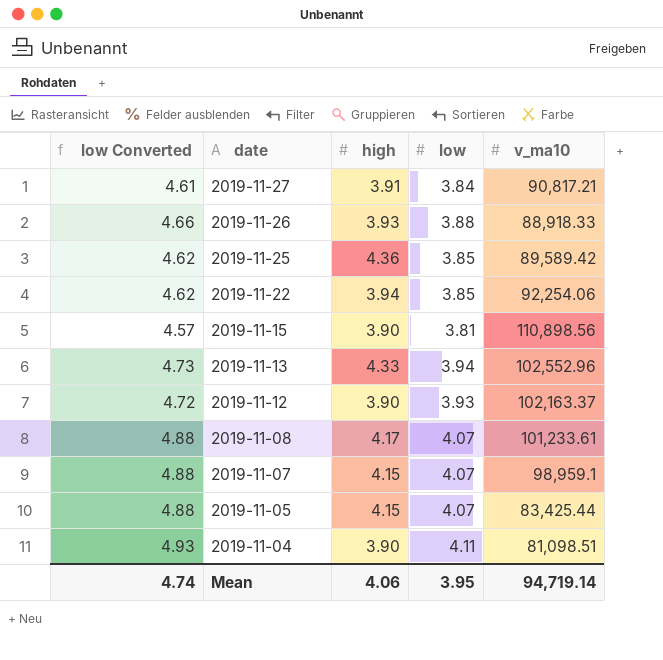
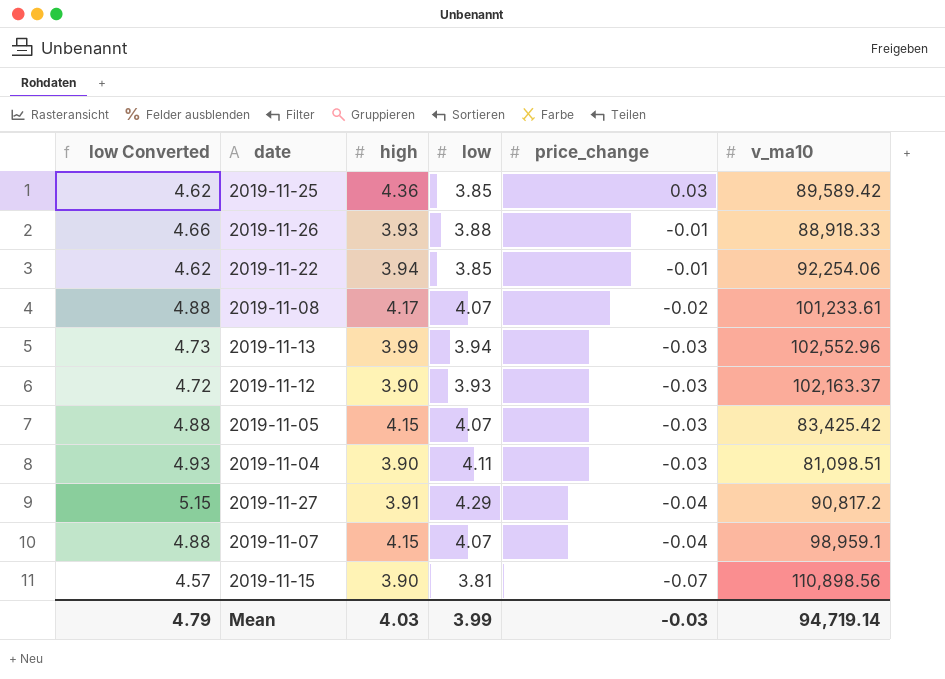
row order: date descending -> price_change descending
column price_change | position: none -> 5
2019-11-13 | high: 4.33 -> 3.99
2019-11-05 | v_ma10: 83,425.44 -> 83,425.42
2019-11-27 | low Converted: 4.61 -> 5.15
2019-11-27 | low: 3.84 -> 4.29
2019-11-27 | v_ma10: 90,817.21 -> 90,817.2
Mean | low Converted: 4.74 -> 4.79
Mean | high: 4.06 -> 4.03
Mean | low: 3.95 -> 3.99

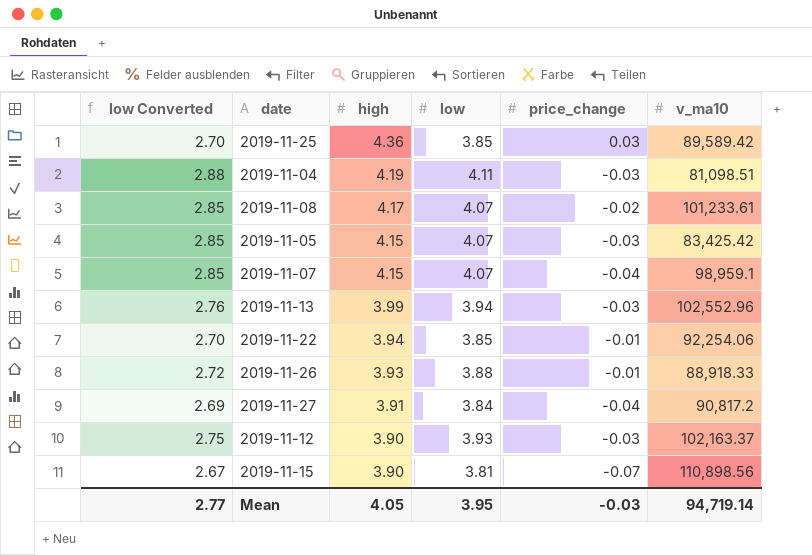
row order: price_change descending -> high descending
column low Converted | formula: [low] * 1.2 -> [low] * 0.7
2019-11-04 | high: 3.90 -> 4.19
2019-11-27 | low: 4.29 -> 3.84
Mean | low Converted: 4.79 -> 2.77
Mean | high: 4.03 -> 4.05
Mean | low: 3.99 -> 3.95

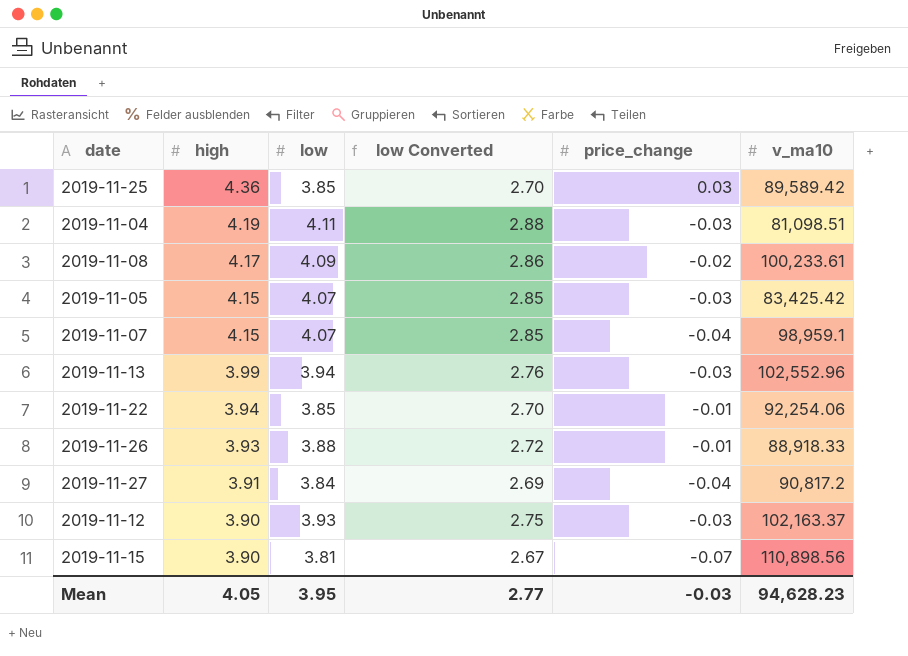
column low Converted | position: 1 -> 4
2019-11-08 | low: 4.07 -> 4.09
2019-11-08 | low Converted: 2.85 -> 2.86
2019-11-08 | v_ma10: 101,233.61 -> 100,233.61
Mean | v_ma10: 94,719.14 -> 94,628.23

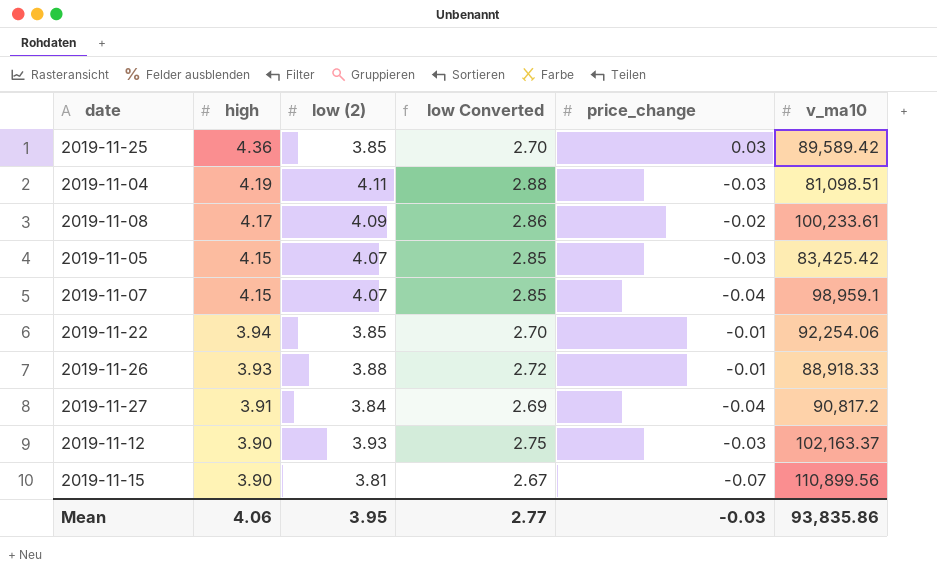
column name: low -> low (2)
row 2019-11-13: 3.99 | 3.94 | 2.76 | -0.03 | 102,552.96 -> none
2019-11-15 | v_ma10: 110,898.56 -> 110,899.56
Mean | high: 4.05 -> 4.06
Mean | v_ma10: 94,628.23 -> 93,835.86

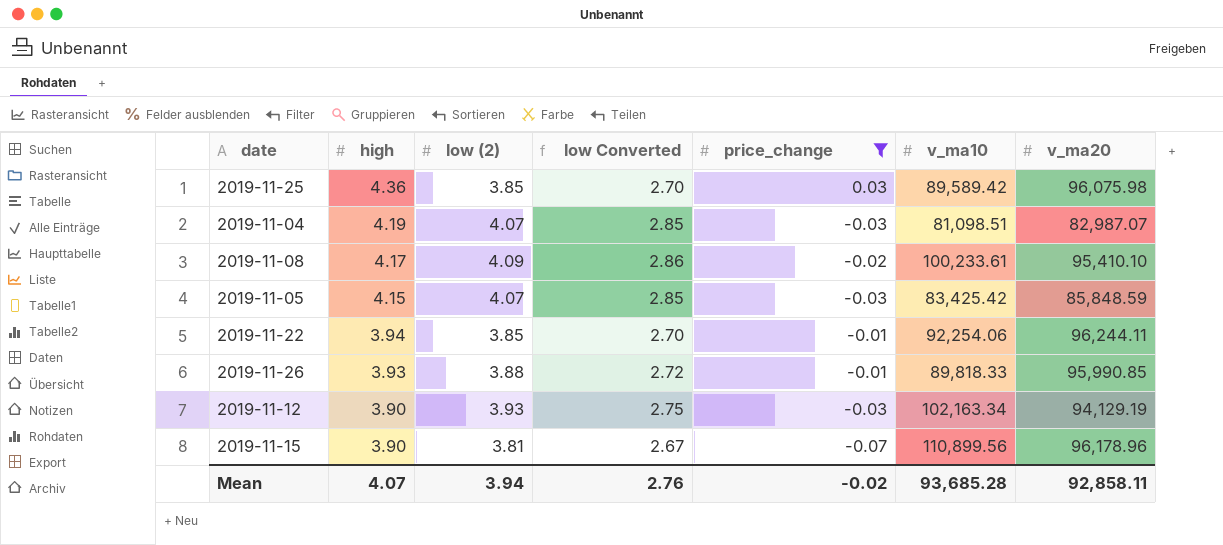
filter: none -> price_change != -0.04
column v_ma20 | position: none -> 7
2019-11-04 | low (2): 4.11 -> 4.07
2019-11-04 | low Converted: 2.88 -> 2.85
2019-11-26 | v_ma10: 88,918.33 -> 89,818.33
2019-11-12 | v_ma10: 102,163.37 -> 102,163.34
Mean | high: 4.06 -> 4.07
Mean | low (2): 3.95 -> 3.94
Mean | low Converted: 2.77 -> 2.76
Mean | price_change: -0.03 -> -0.02
Mean | v_ma10: 93,835.86 -> 93,685.28

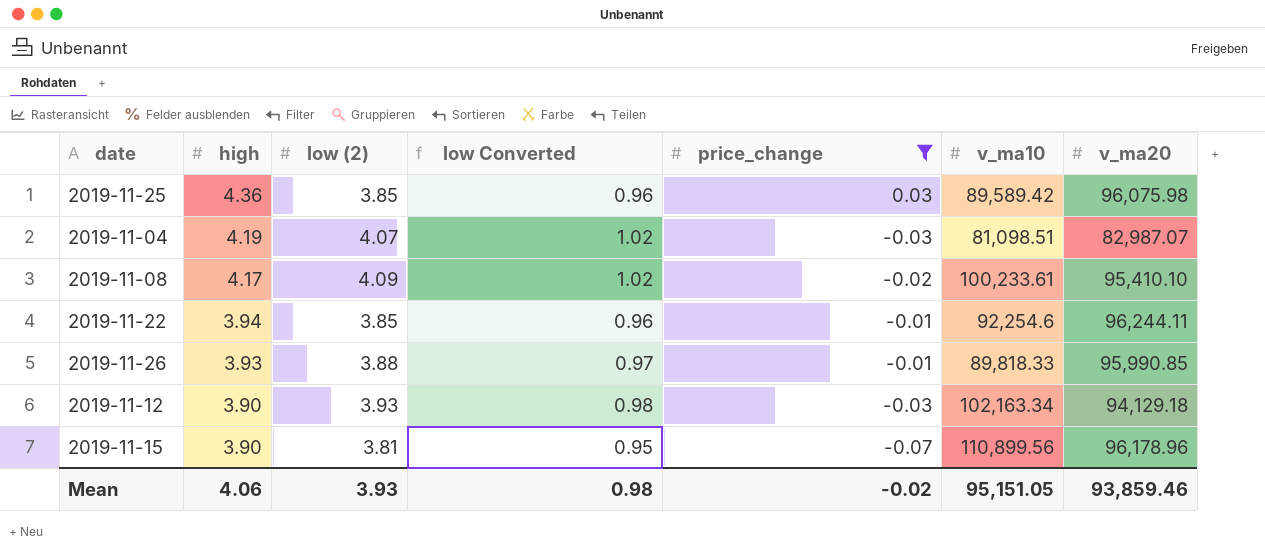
column low Converted | formula: [low (2)] * 0.7 -> [low (2)] * 0.25
row 2019-11-05: 4.15 | 4.07 | 2.85 | -0.03 | 83,425.42 | 85,848.59 -> none
2019-11-22 | v_ma10: 92,254.06 -> 92,254.6
2019-11-12 | v_ma20: 94,129.19 -> 94,129.18
Mean | high: 4.07 -> 4.06
Mean | low (2): 3.94 -> 3.93
Mean | low Converted: 2.76 -> 0.98
Mean | v_ma10: 93,685.28 -> 95,151.05
Mean | v_ma20: 92,858.11 -> 93,859.46

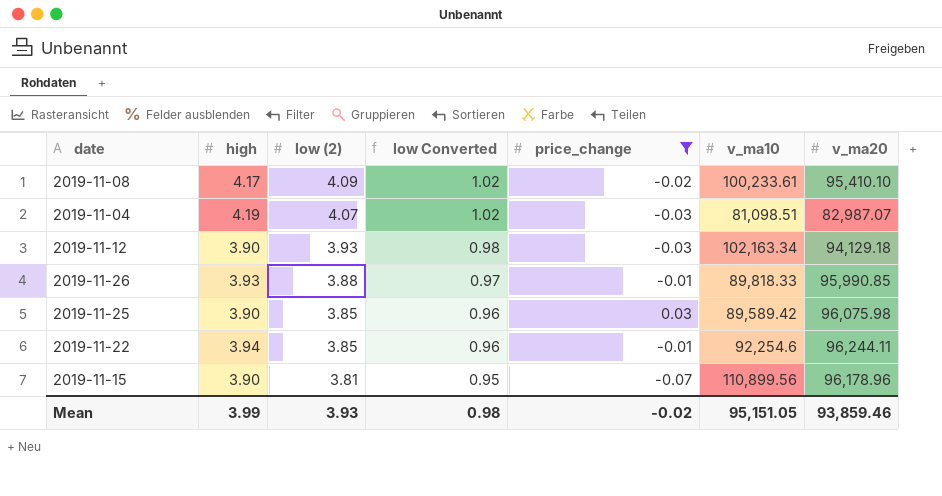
row order: high descending -> low (2) descending
2019-11-25 | high: 4.36 -> 3.90
Mean | high: 4.06 -> 3.99

